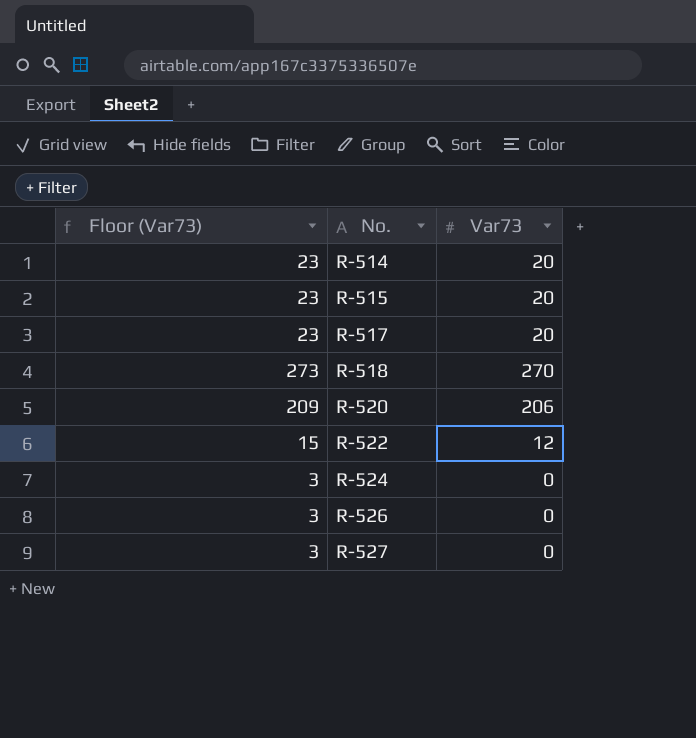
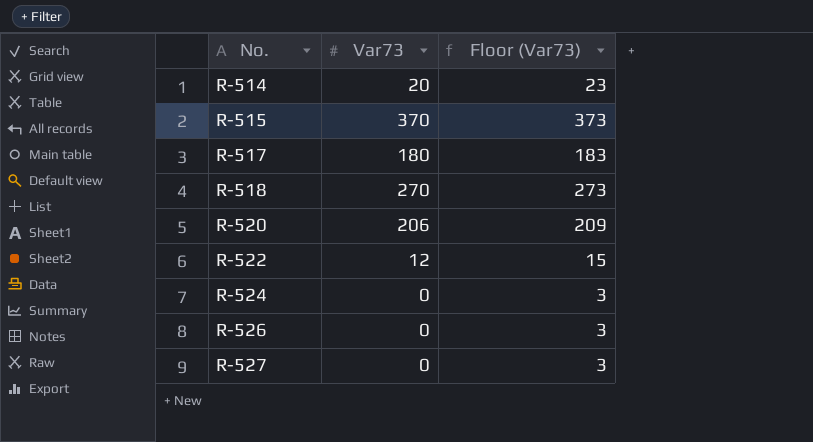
column Floor (Var73) | position: 1 -> 3
R-515 | Var73: 20 -> 370
R-515 | Floor (Var73): 23 -> 373
R-517 | Var73: 20 -> 180
R-517 | Floor (Var73): 23 -> 183

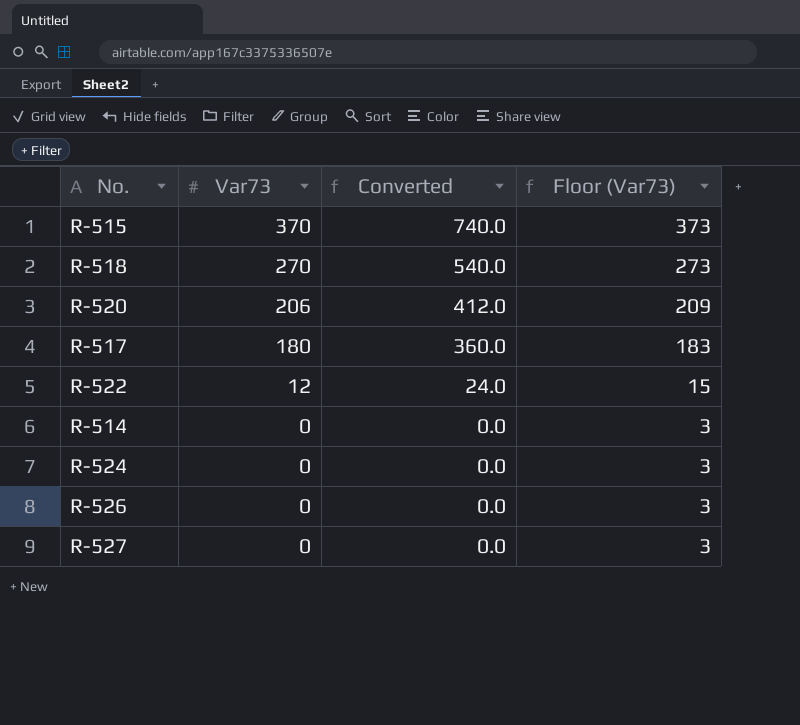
row order: No. ascending -> Var73 descending
column Converted | formula: none -> [Var73] * 2
R-514 | Var73: 20 -> 0
R-514 | Floor (Var73): 23 -> 3

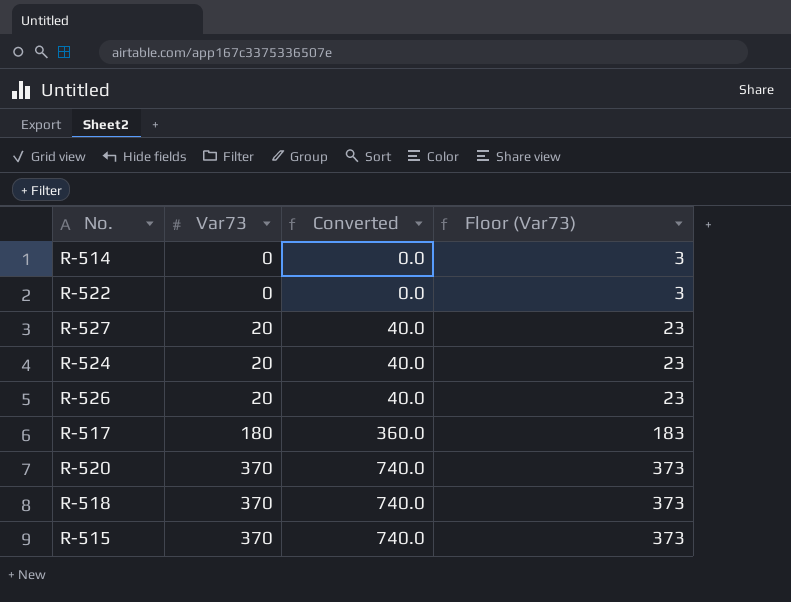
row order: Var73 descending -> Var73 ascending
R-522 | Var73: 12 -> 0
R-522 | Converted: 24.0 -> 0.0
R-522 | Floor (Var73): 15 -> 3
R-527 | Var73: 0 -> 20
R-527 | Converted: 0.0 -> 40.0
R-527 | Floor (Var73): 3 -> 23
R-524 | Var73: 0 -> 20
R-524 | Converted: 0.0 -> 40.0
R-524 | Floor (Var73): 3 -> 23
R-526 | Var73: 0 -> 20
R-526 | Converted: 0.0 -> 40.0
R-526 | Floor (Var73): 3 -> 23
R-520 | Var73: 206 -> 370
R-520 | Converted: 412.0 -> 740.0
R-520 | Floor (Var73): 209 -> 373
R-518 | Var73: 270 -> 370
R-518 | Converted: 540.0 -> 740.0
R-518 | Floor (Var73): 273 -> 373

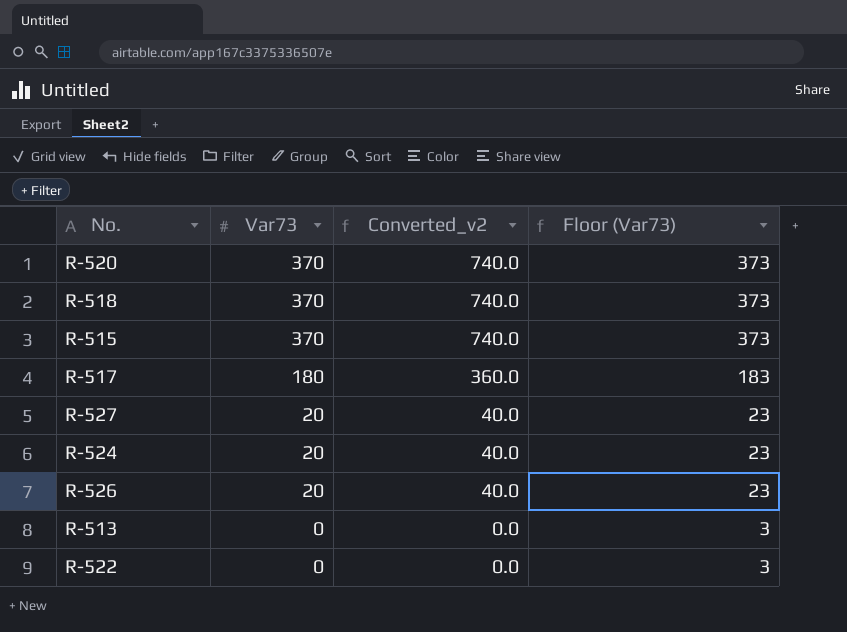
row order: Var73 ascending -> Var73 descending
column name: Converted -> Converted_v2
row R-514: 0 | 0.0 | 3 -> none
row R-513: none -> 0 | 0.0 | 3

